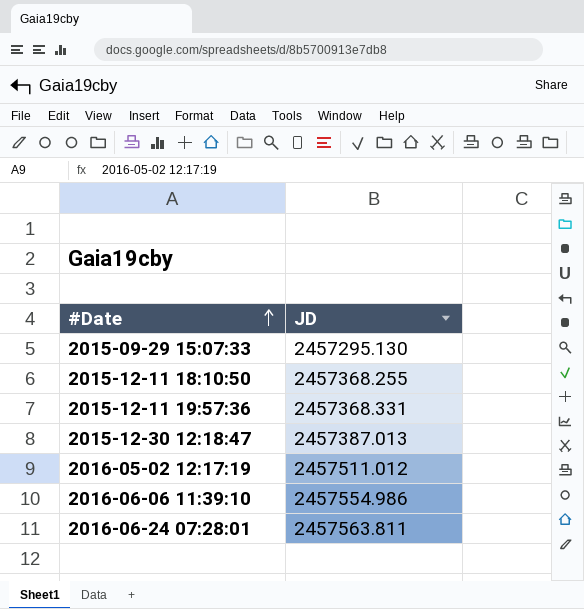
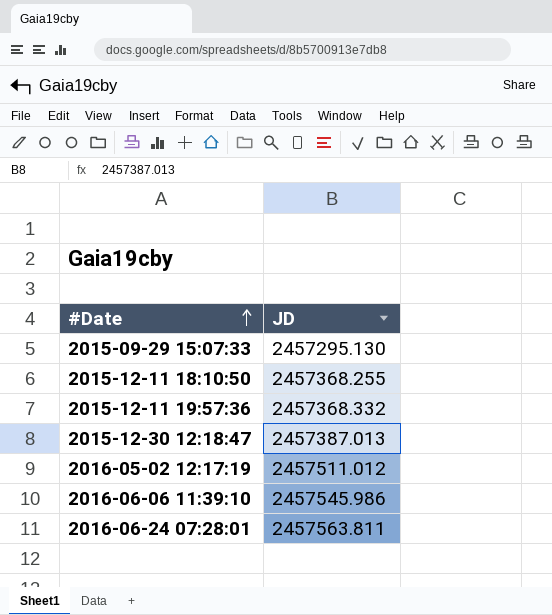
2015-12-11 19:57:36 | JD: 2457368.331 -> 2457368.332
2016-06-06 11:39:10 | JD: 2457554.986 -> 2457545.986

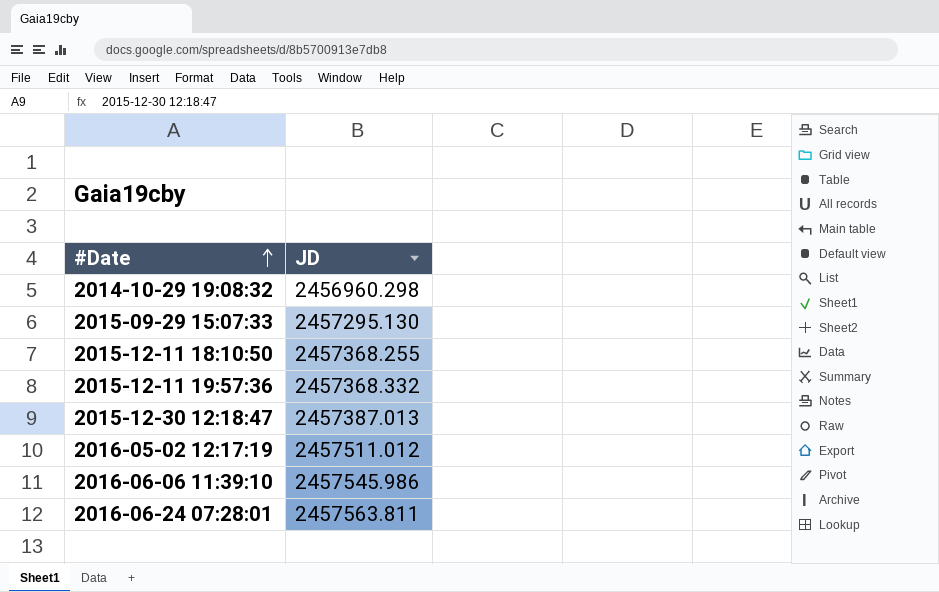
row 2014-10-29 19:08:32: none -> 2456960.298

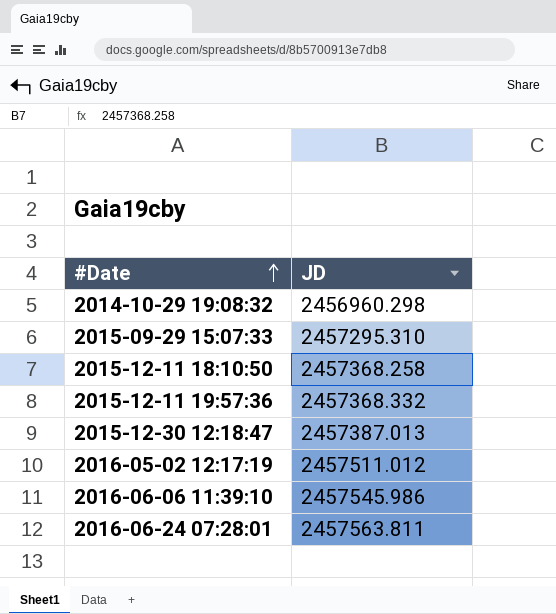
2015-09-29 15:07:33 | JD: 2457295.130 -> 2457295.310
2015-12-11 18:10:50 | JD: 2457368.255 -> 2457368.258

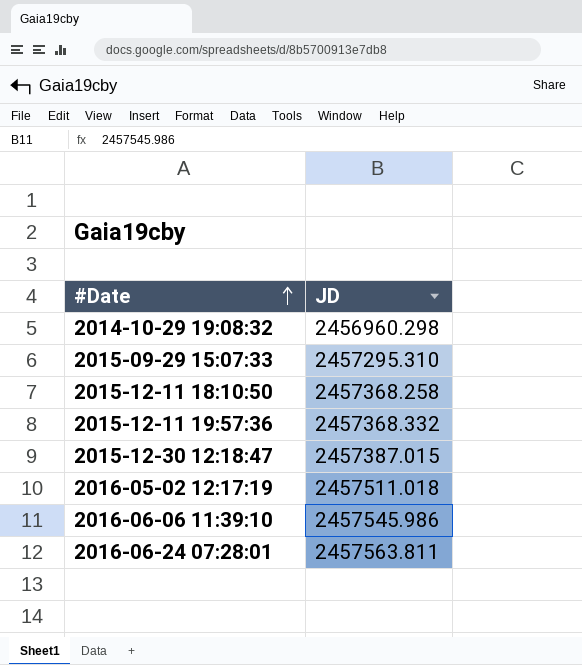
2015-12-30 12:18:47 | JD: 2457387.013 -> 2457387.015
2016-05-02 12:17:19 | JD: 2457511.012 -> 2457511.018

